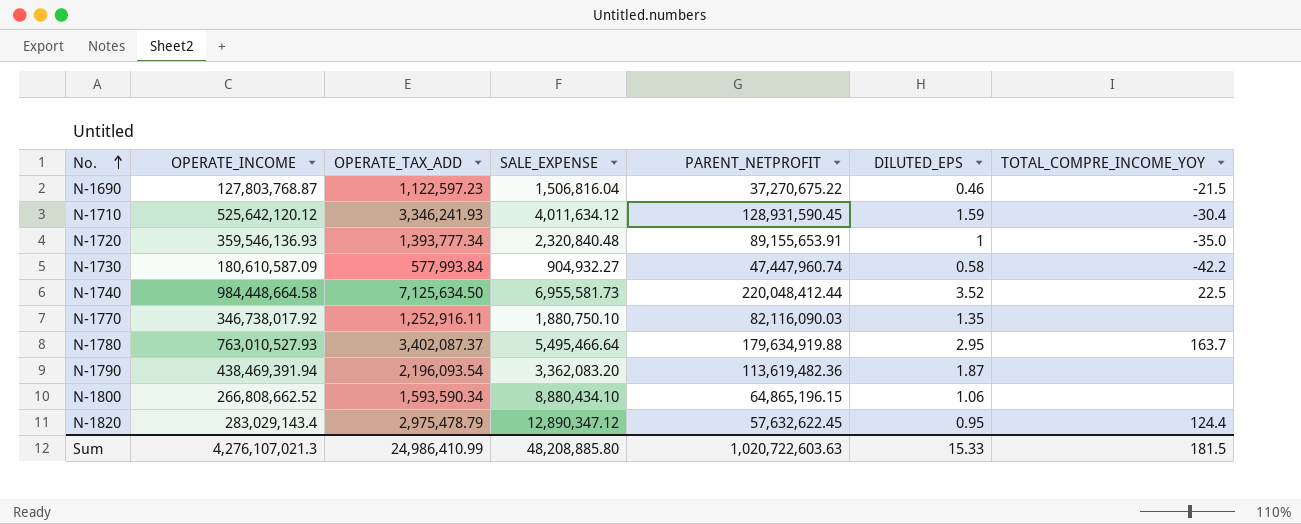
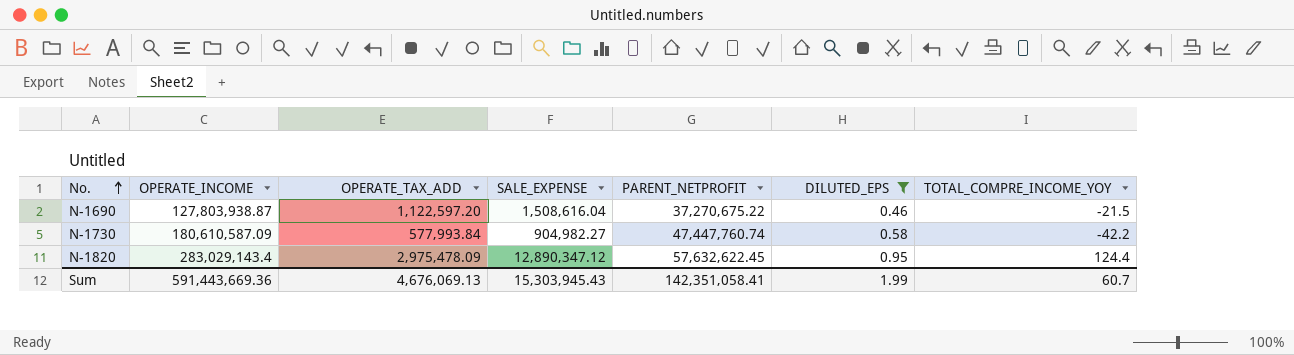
filter: none -> DILUTED_EPS <= 0.95
N-1690 | OPERATE_INCOME: 127,803,768.87 -> 127,803,938.87
N-1690 | OPERATE_TAX_ADD: 1,122,597.23 -> 1,122,597.20
N-1690 | SALE_EXPENSE: 1,506,816.04 -> 1,508,616.04
N-1730 | SALE_EXPENSE: 904,932.27 -> 904,982.27
N-1730 | PARENT_NETPROFIT: 47,447,960.74 -> 47,447,760.74
N-1820 | OPERATE_TAX_ADD: 2,975,478.79 -> 2,975,478.09
Sum | OPERATE_INCOME: 4,276,107,021.3 -> 591,443,669.36
Sum | OPERATE_TAX_ADD: 24,986,410.99 -> 4,676,069.13
Sum | SALE_EXPENSE: 48,208,885.80 -> 15,303,945.43
Sum | PARENT_NETPROFIT: 1,020,722,603.63 -> 142,351,058.41
Sum | DILUTED_EPS: 15.33 -> 1.99
Sum | TOTAL_COMPRE_INCOME_YOY: 181.5 -> 60.7

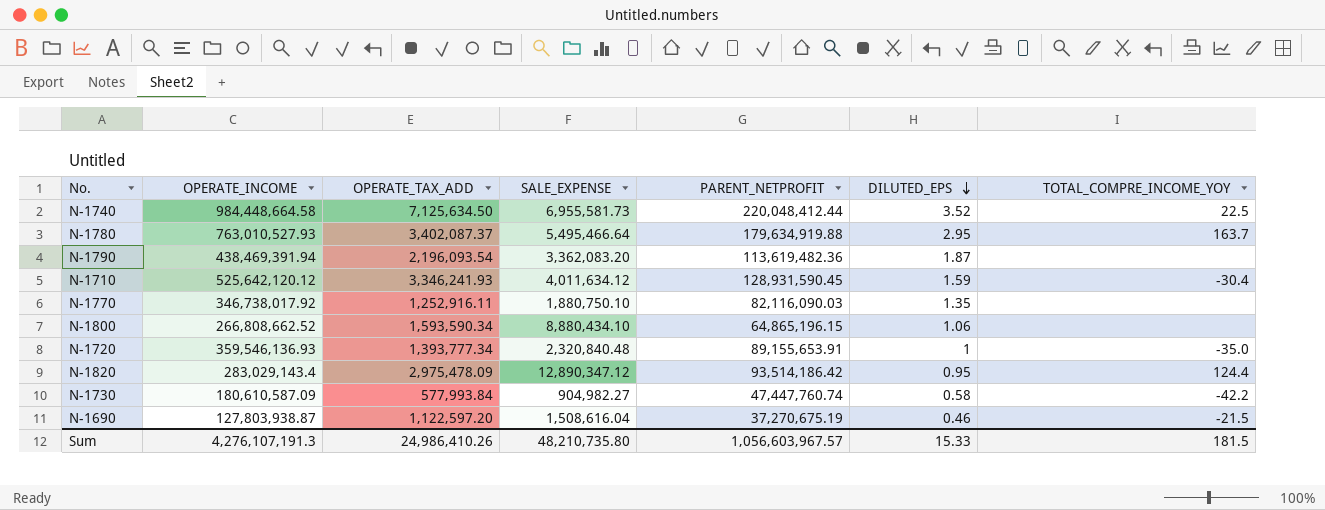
filter: DILUTED_EPS <= 0.95 -> none
row order: No. ascending -> DILUTED_EPS descending
N-1820 | PARENT_NETPROFIT: 57,632,622.45 -> 93,514,186.42
N-1690 | PARENT_NETPROFIT: 37,270,675.22 -> 37,270,675.19
Sum | OPERATE_INCOME: 591,443,669.36 -> 4,276,107,191.3
Sum | OPERATE_TAX_ADD: 4,676,069.13 -> 24,986,410.26
Sum | SALE_EXPENSE: 15,303,945.43 -> 48,210,735.80
Sum | PARENT_NETPROFIT: 142,351,058.41 -> 1,056,603,967.57
Sum | DILUTED_EPS: 1.99 -> 15.33
Sum | TOTAL_COMPRE_INCOME_YOY: 60.7 -> 181.5

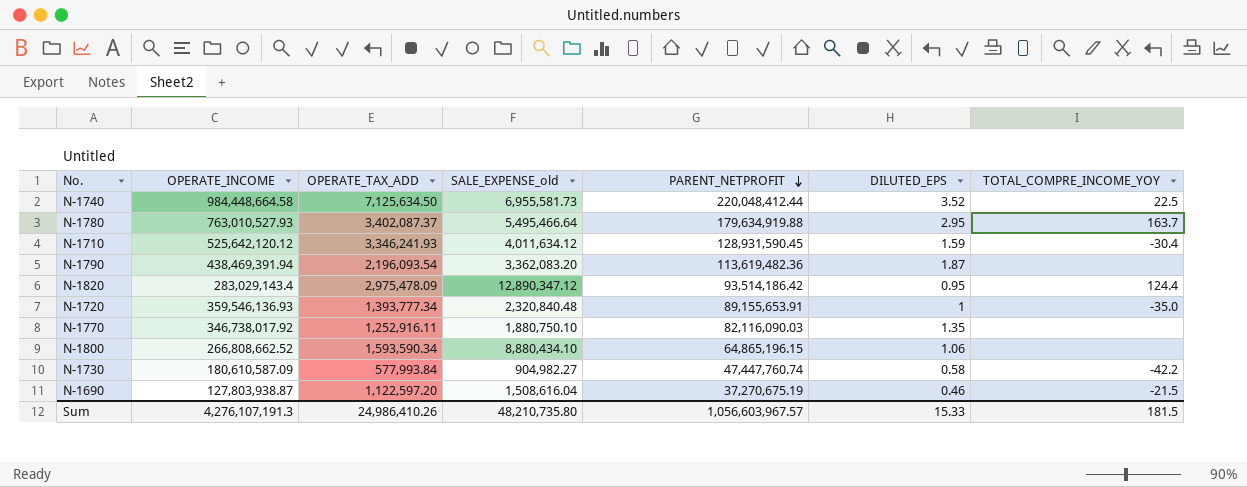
row order: DILUTED_EPS descending -> PARENT_NETPROFIT descending
column name: SALE_EXPENSE -> SALE_EXPENSE_old

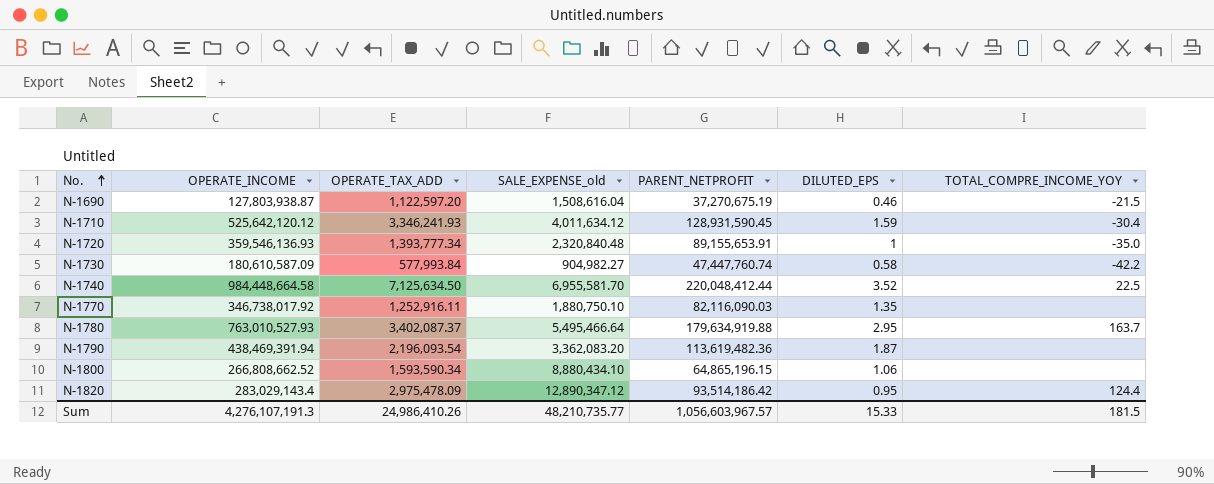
row order: PARENT_NETPROFIT descending -> No. ascending
N-1740 | SALE_EXPENSE_old: 6,955,581.73 -> 6,955,581.70
Sum | SALE_EXPENSE_old: 48,210,735.80 -> 48,210,735.77

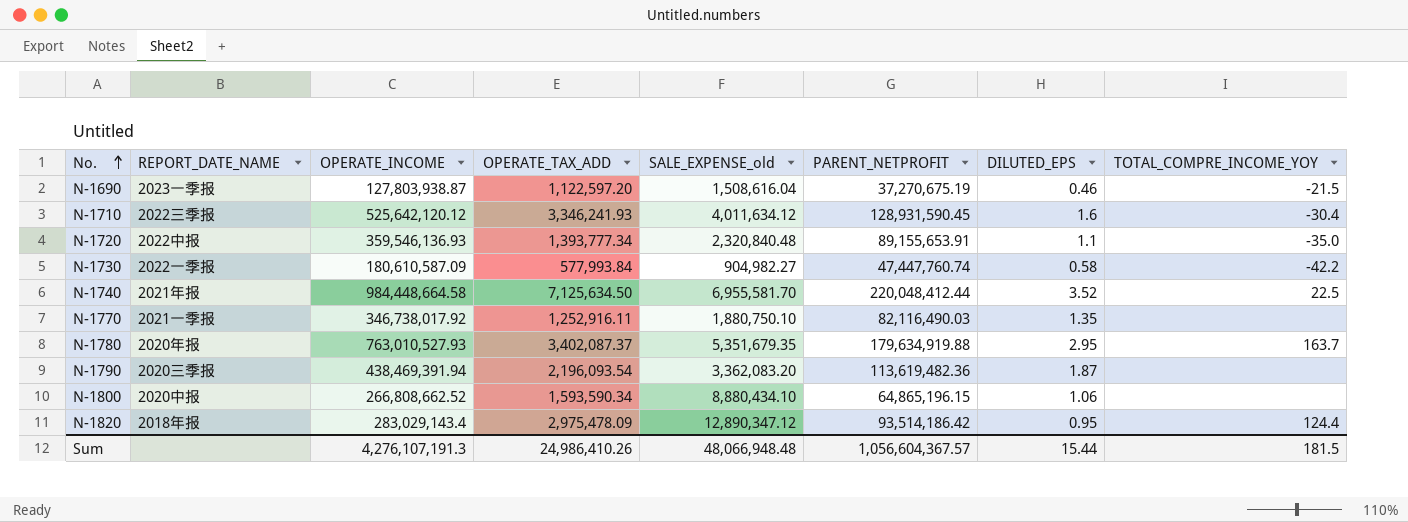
column REPORT_DATE_NAME | position: none -> 2
N-1710 | DILUTED_EPS: 1.59 -> 1.6
N-1720 | DILUTED_EPS: 1 -> 1.1
N-1770 | PARENT_NETPROFIT: 82,116,090.03 -> 82,116,490.03
N-1780 | SALE_EXPENSE_old: 5,495,466.64 -> 5,351,679.35
Sum | SALE_EXPENSE_old: 48,210,735.77 -> 48,066,948.48
Sum | PARENT_NETPROFIT: 1,056,603,967.57 -> 1,056,604,367.57
Sum | DILUTED_EPS: 15.33 -> 15.44

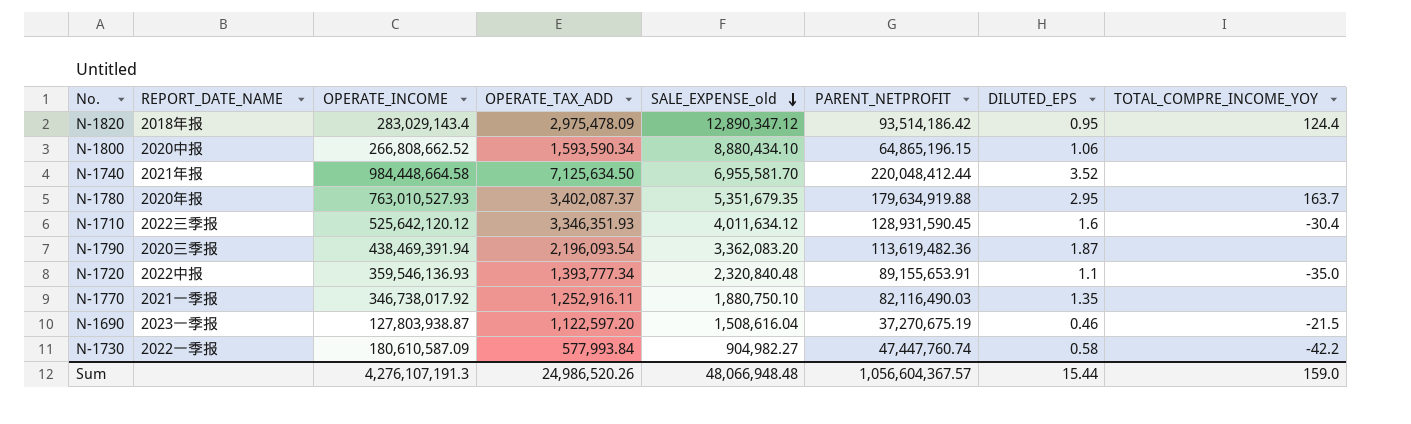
row order: No. ascending -> SALE_EXPENSE_old descending
N-1740 | TOTAL_COMPRE_INCOME_YOY: 22.5 -> none
N-1710 | OPERATE_TAX_ADD: 3,346,241.93 -> 3,346,351.93
Sum | OPERATE_TAX_ADD: 24,986,410.26 -> 24,986,520.26
Sum | TOTAL_COMPRE_INCOME_YOY: 181.5 -> 159.0

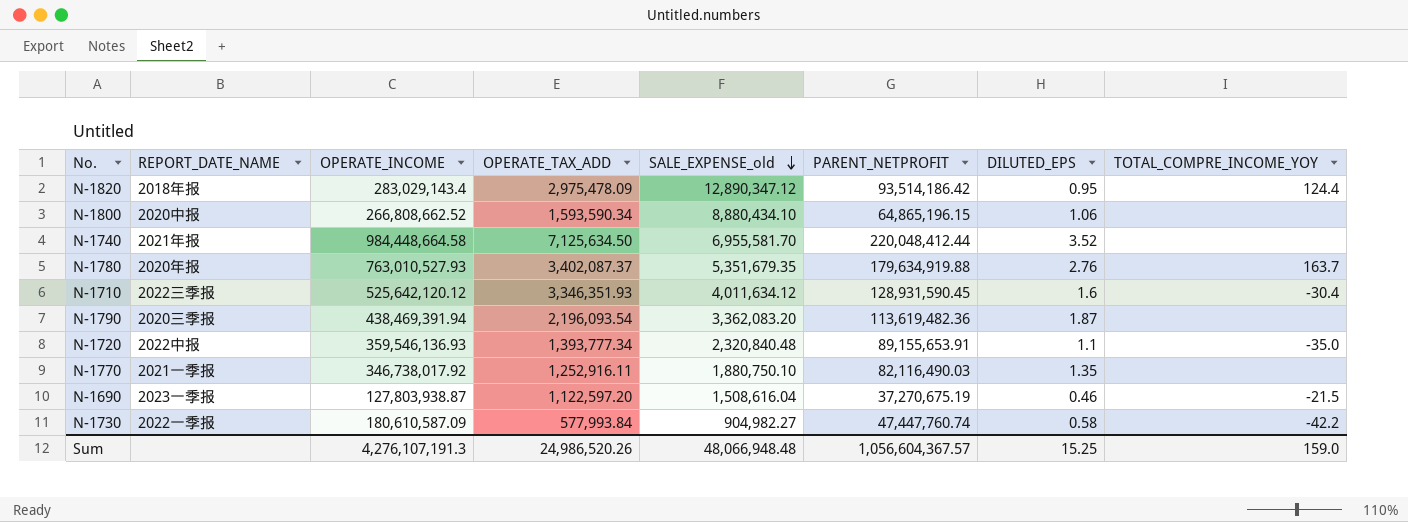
N-1780 | DILUTED_EPS: 2.95 -> 2.76
Sum | DILUTED_EPS: 15.44 -> 15.25

